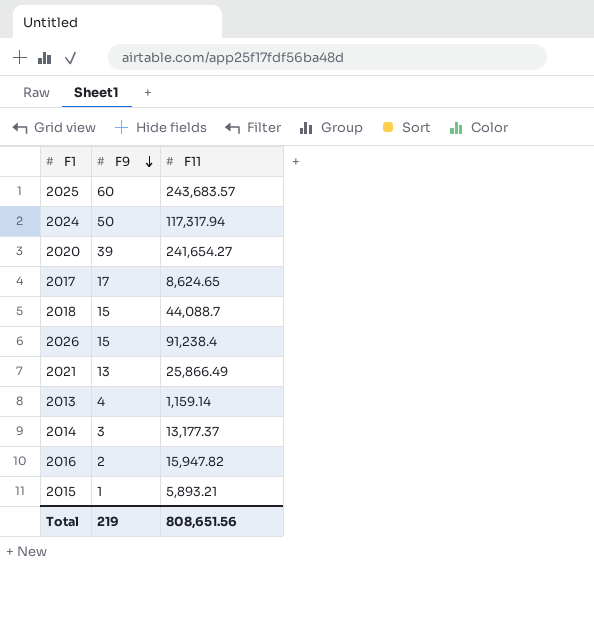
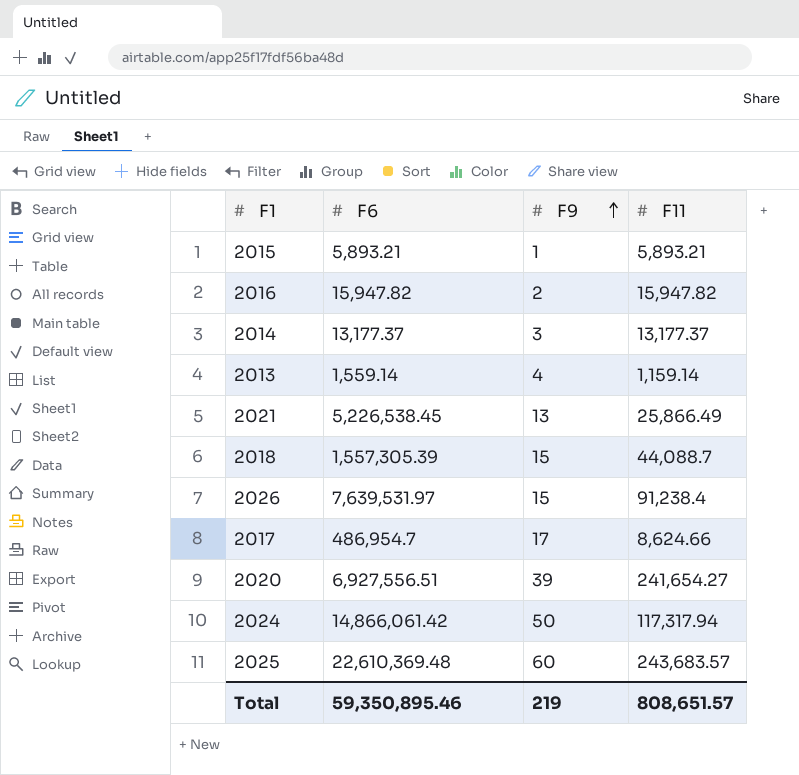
row order: F9 descending -> F9 ascending
column F6 | position: none -> 2
2017 | F11: 8,624.65 -> 8,624.66
Total | F11: 808,651.56 -> 808,651.57

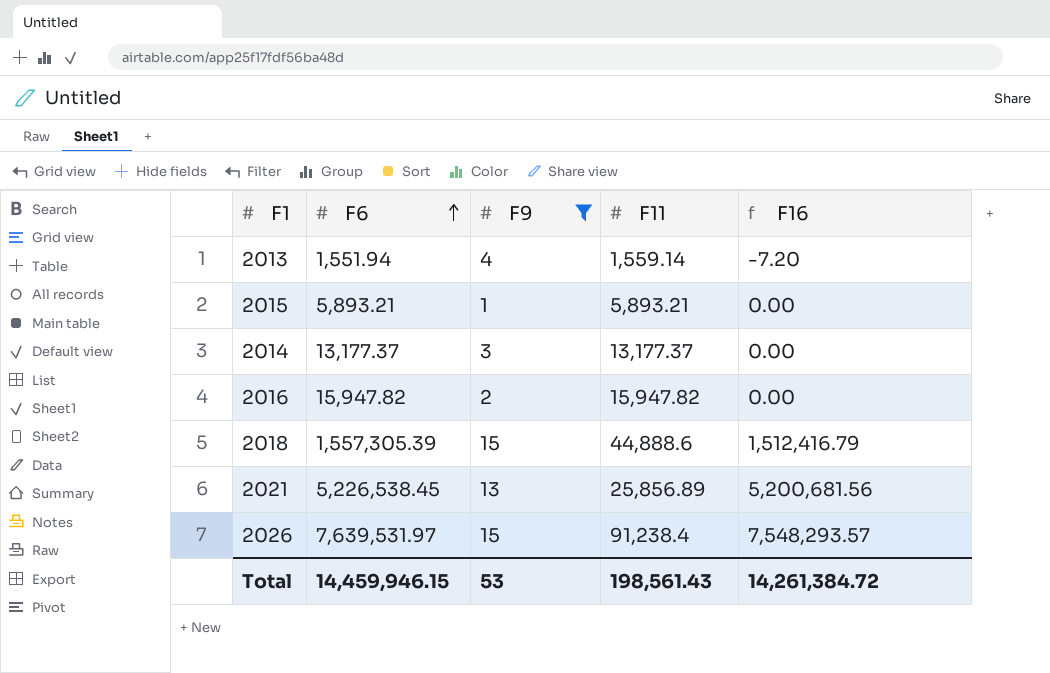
filter: none -> F9 <= 15
row order: F9 ascending -> F6 ascending
column F16 | formula: none -> [F6] - [F11]
2013 | F6: 1,559.14 -> 1,551.94
2013 | F11: 1,159.14 -> 1,559.14
2018 | F11: 44,088.7 -> 44,888.6
2021 | F11: 25,866.49 -> 25,856.89
Total | F6: 59,350,895.46 -> 14,459,946.15
Total | F9: 219 -> 53
Total | F11: 808,651.57 -> 198,561.43

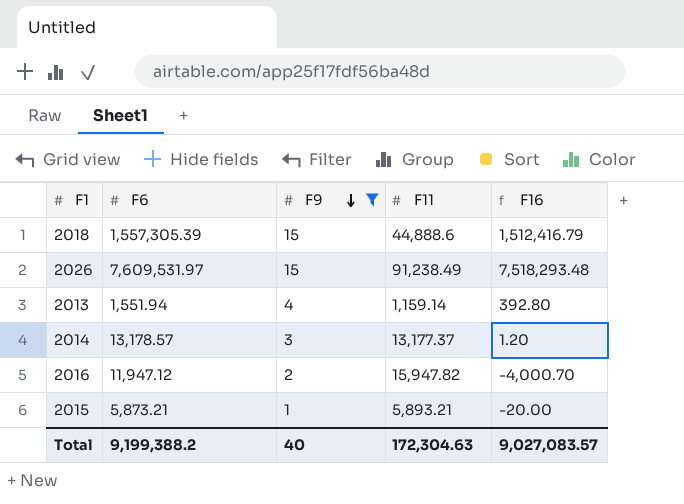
row order: F6 ascending -> F9 descending
row 2021: 5,226,538.45 | 13 | 25,856.89 | 5,200,681.56 -> none
2026 | F6: 7,639,531.97 -> 7,609,531.97
2026 | F11: 91,238.4 -> 91,238.49
2026 | F16: 7,548,293.57 -> 7,518,293.48
2013 | F11: 1,559.14 -> 1,159.14
2013 | F16: -7.20 -> 392.80
2014 | F6: 13,177.37 -> 13,178.57
2014 | F16: 0.00 -> 1.20
2016 | F6: 15,947.82 -> 11,947.12
2016 | F16: 0.00 -> -4,000.70
2015 | F6: 5,893.21 -> 5,873.21
2015 | F16: 0.00 -> -20.00
Total | F6: 14,459,946.15 -> 9,199,388.2
Total | F9: 53 -> 40
Total | F11: 198,561.43 -> 172,304.63
Total | F16: 14,261,384.72 -> 9,027,083.57

